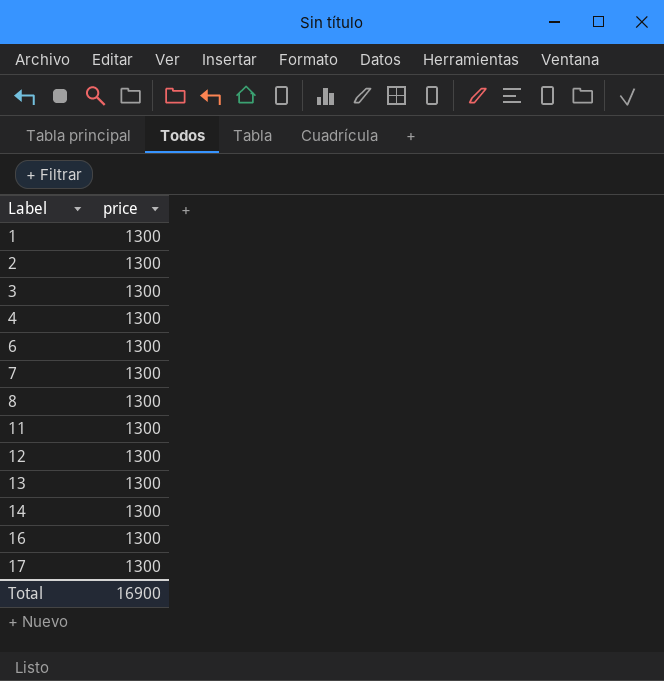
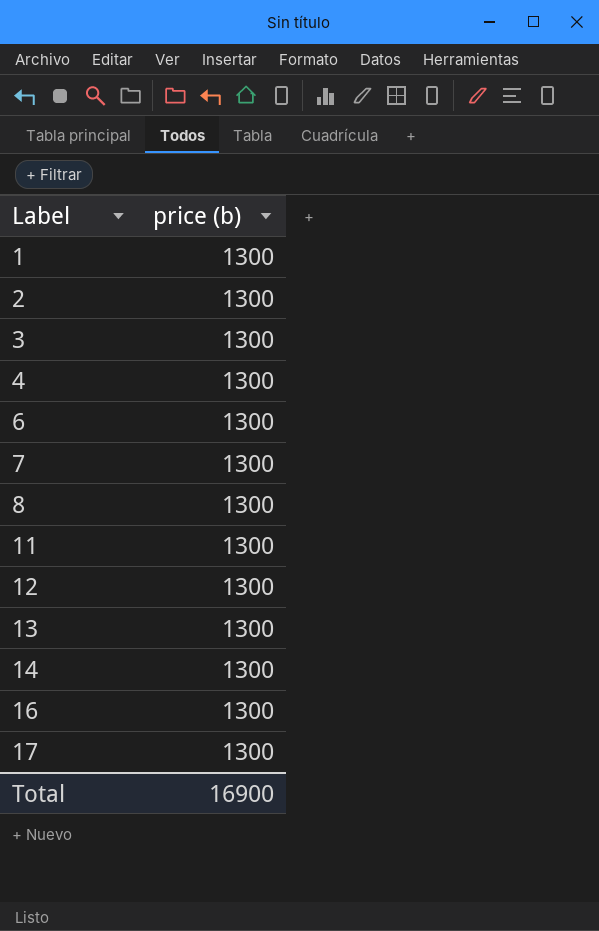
column name: price -> price (b)

